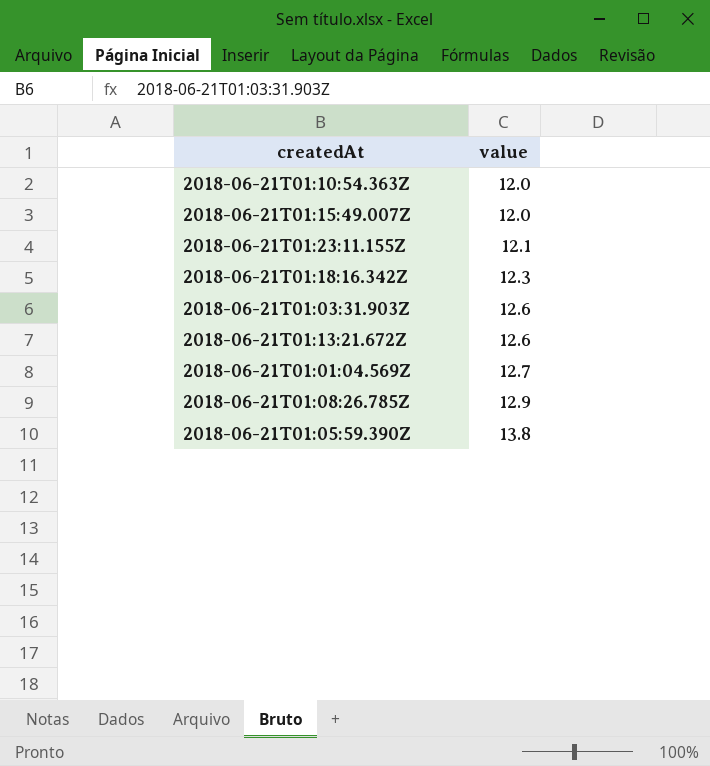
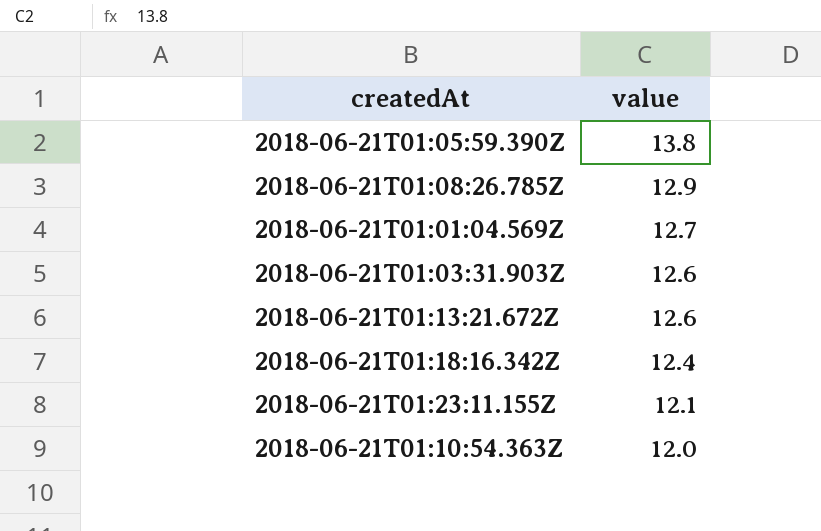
row order: value ascending -> value descending
row 2018-06-21T01:15:49.007Z: 12.0 -> none
2018-06-21T01:18:16.342Z | value: 12.3 -> 12.4

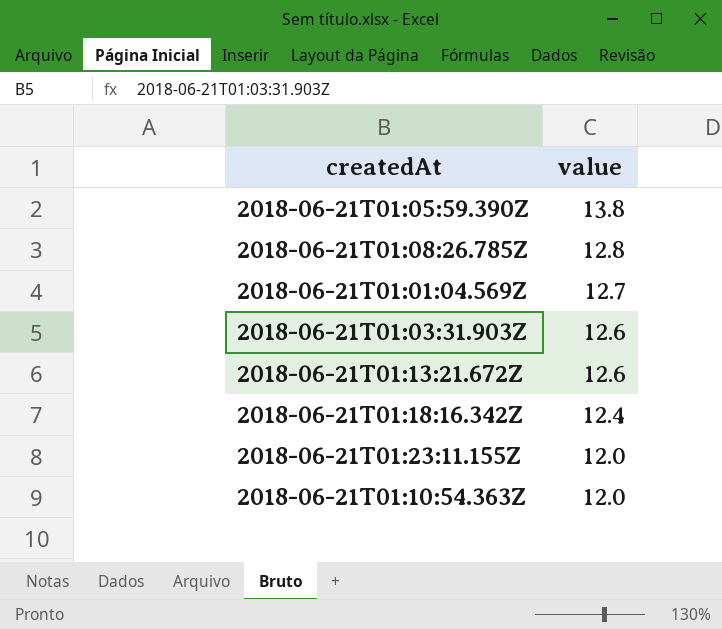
2018-06-21T01:08:26.785Z | value: 12.9 -> 12.8
2018-06-21T01:23:11.155Z | value: 12.1 -> 12.0

